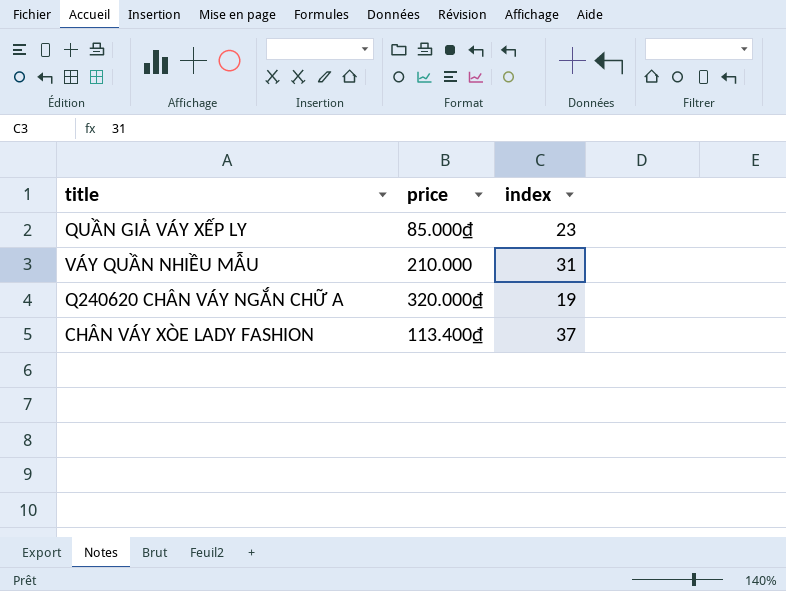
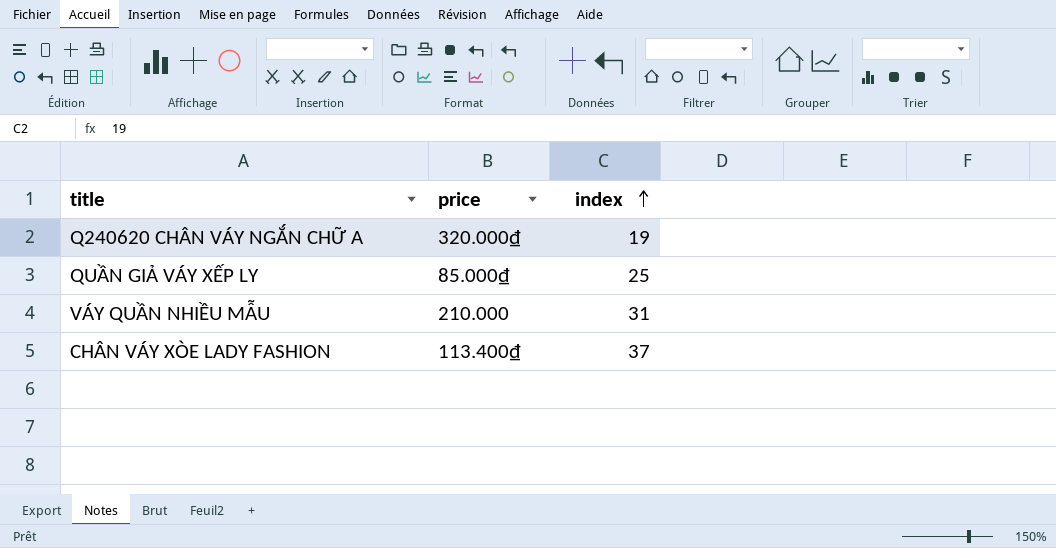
row order: none -> index ascending
QUẦN GIẢ VÁY XẾP LY | index: 23 -> 25

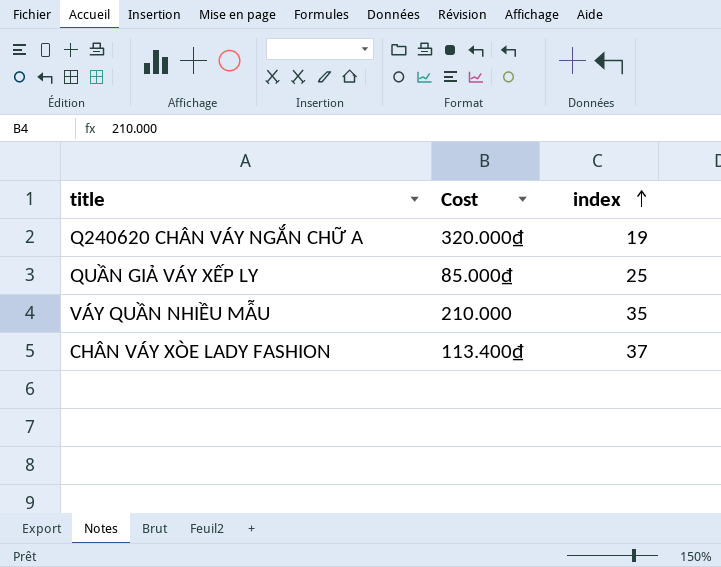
column name: price -> Cost
VÁY QUẦN NHIỀU MẪU | index: 31 -> 35

